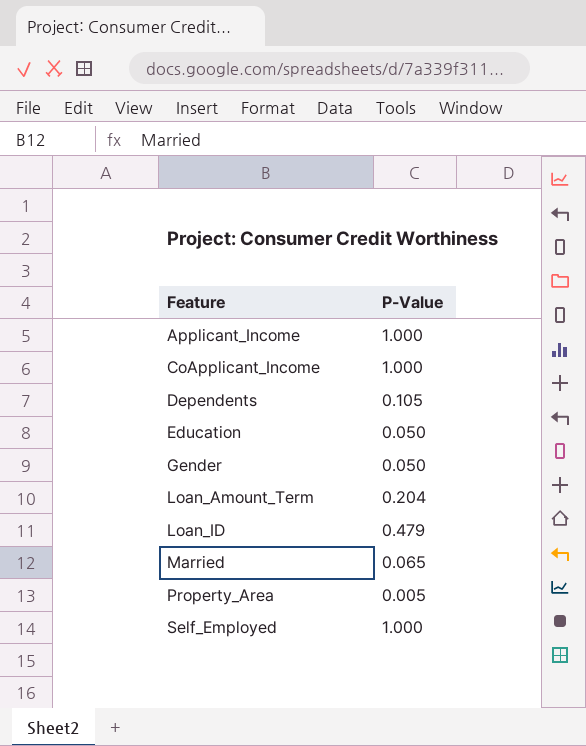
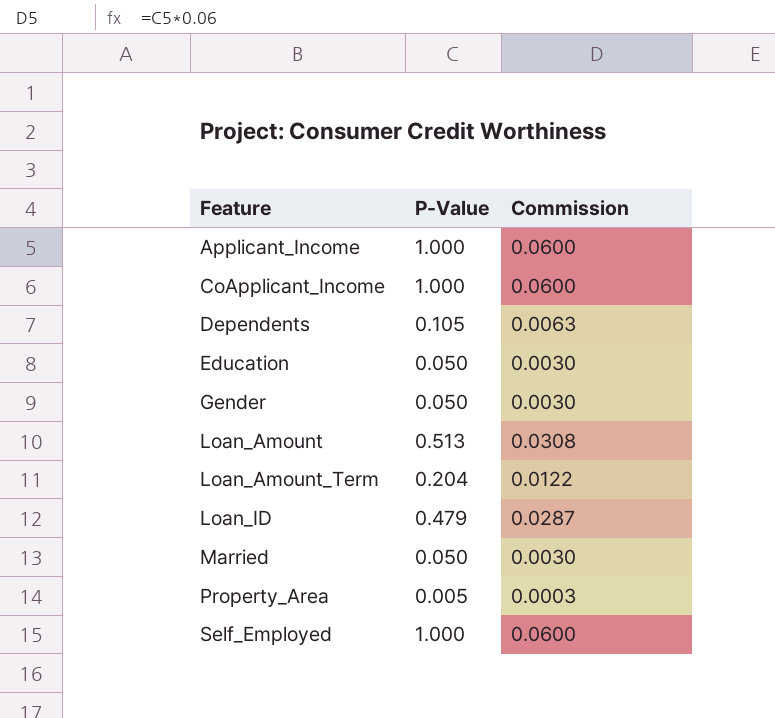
column Commission | formula: none -> [P-Value] * 0.06
row Loan_Amount: none -> 0.513 | 0.0308
Married | P-Value: 0.065 -> 0.050

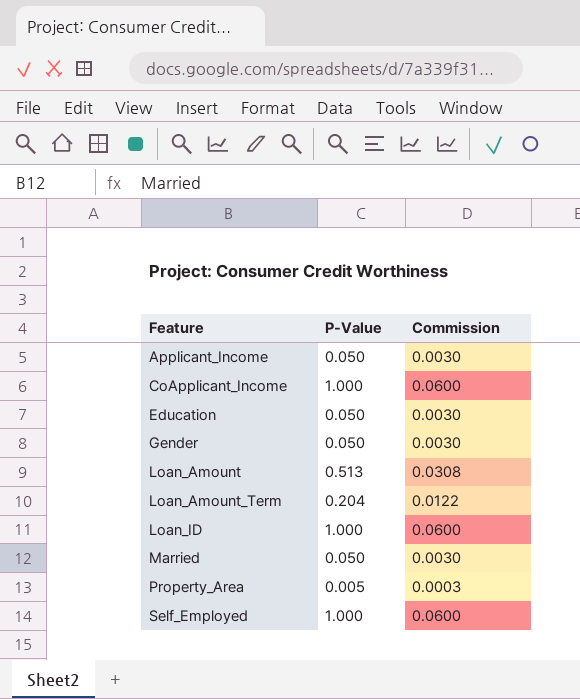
row Dependents: 0.105 | 0.0063 -> none
Applicant_Income | P-Value: 1.000 -> 0.050
Applicant_Income | Commission: 0.0600 -> 0.0030
Loan_ID | P-Value: 0.479 -> 1.000
Loan_ID | Commission: 0.0287 -> 0.0600

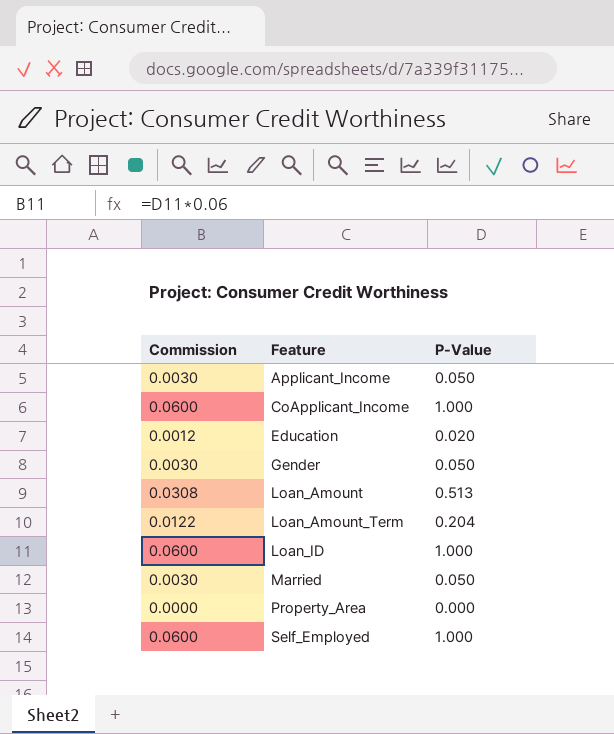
column Commission | position: 3 -> 1
Education | Commission: 0.0030 -> 0.0012
Education | P-Value: 0.050 -> 0.020
Property_Area | Commission: 0.0003 -> 0.0000
Property_Area | P-Value: 0.005 -> 0.000

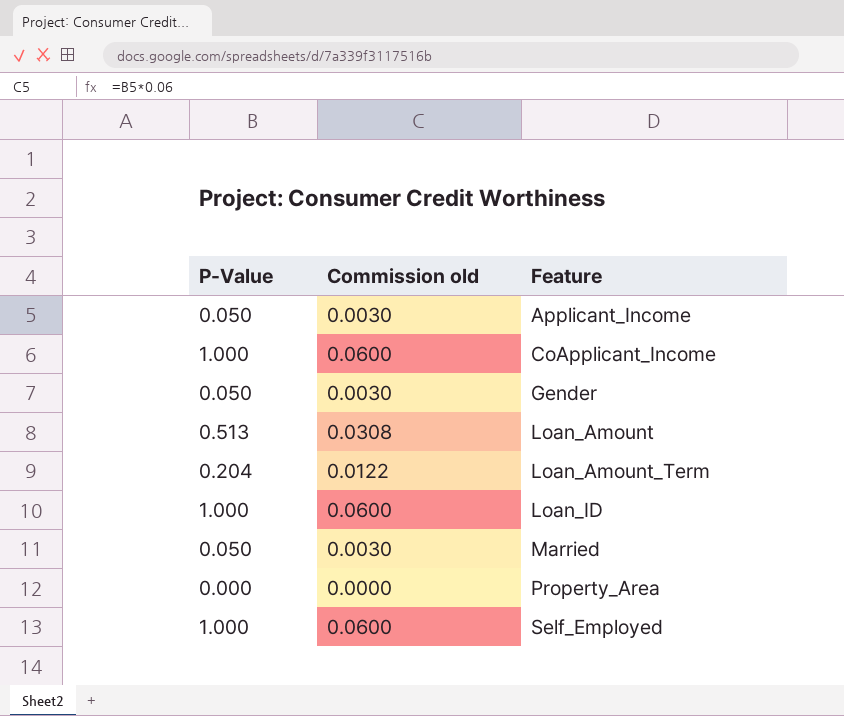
column P-Value | position: 3 -> 1
column name: Commission -> Commission old
row Education: 0.0012 | 0.020 -> none

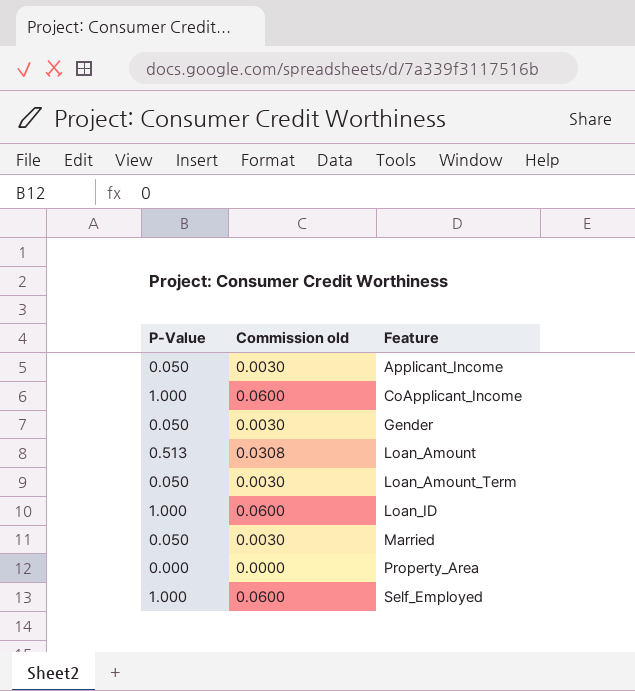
Loan_Amount_Term | P-Value: 0.204 -> 0.050
Loan_Amount_Term | Commission old: 0.0122 -> 0.0030

